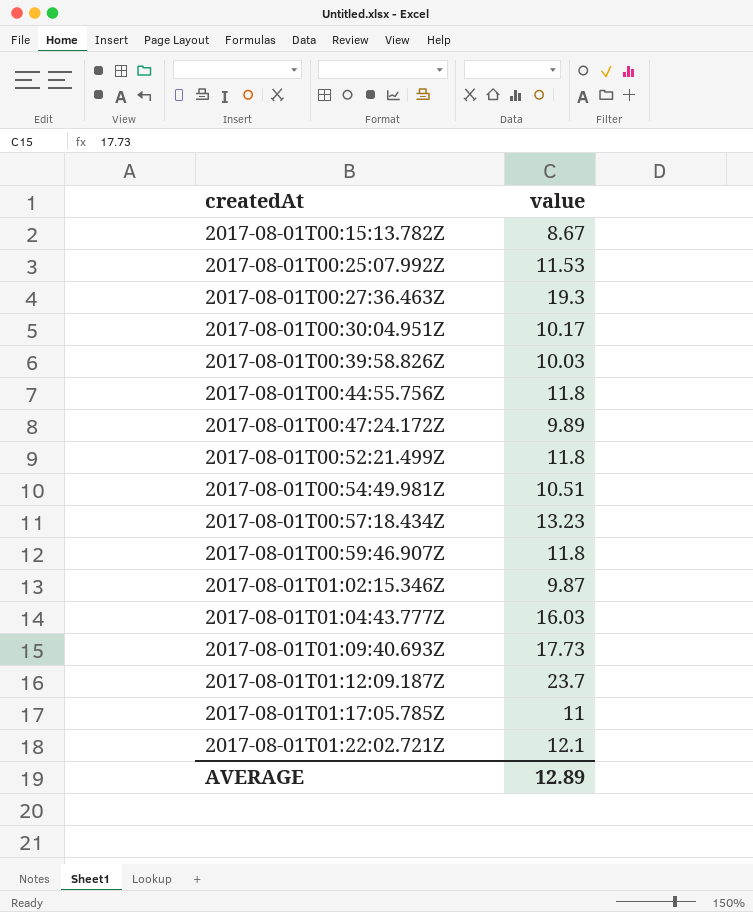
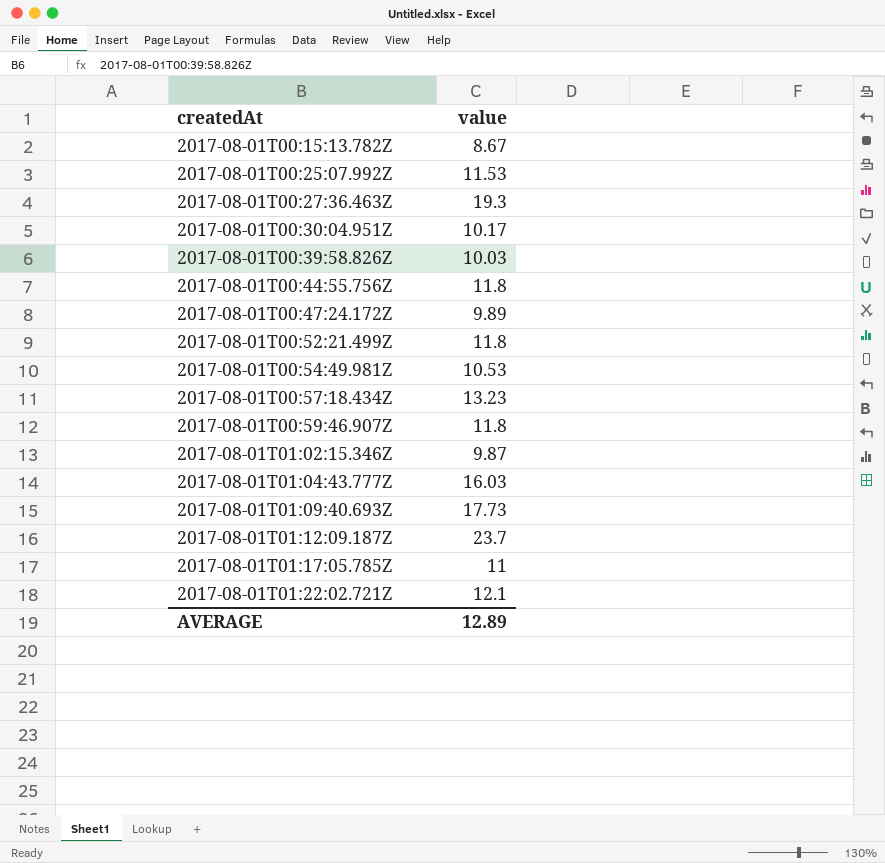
2017-08-01T00:54:49.981Z | value: 10.51 -> 10.53

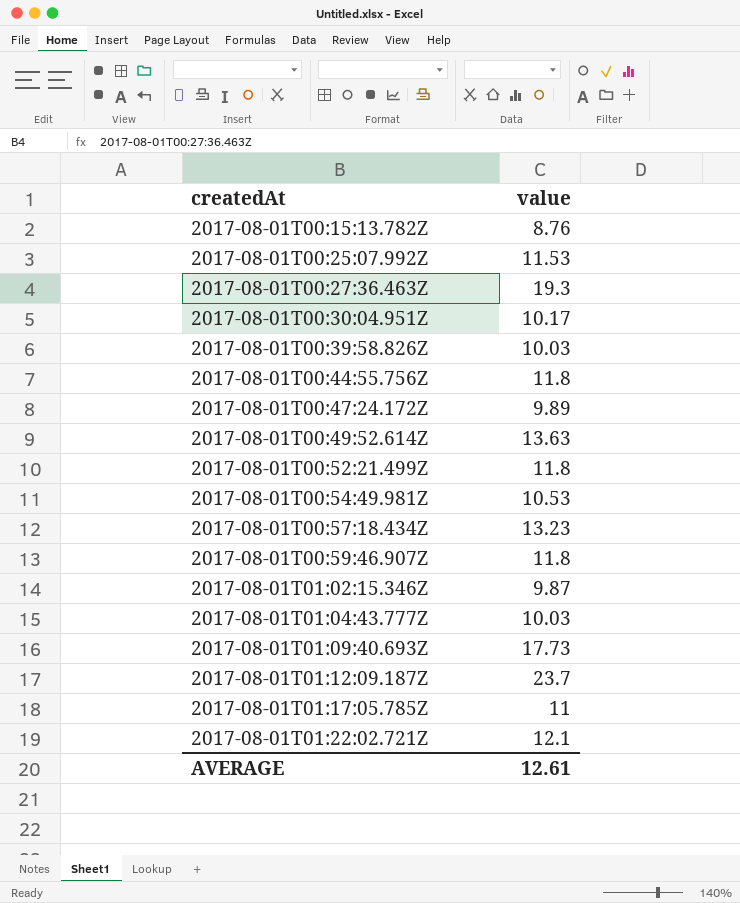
2017-08-01T00:15:13.782Z | value: 8.67 -> 8.76
row 2017-08-01T00:49:52.614Z: none -> 13.63
2017-08-01T01:04:43.777Z | value: 16.03 -> 10.03
AVERAGE | value: 12.89 -> 12.61

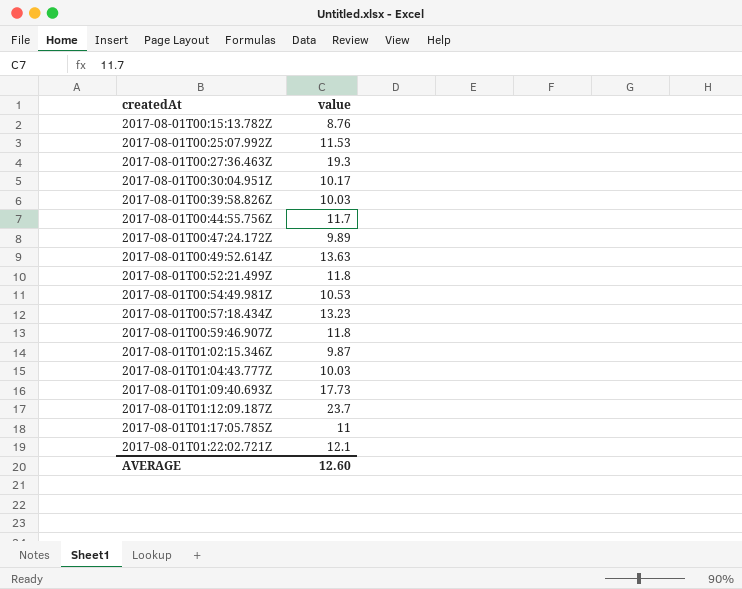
2017-08-01T00:44:55.756Z | value: 11.8 -> 11.7
AVERAGE | value: 12.61 -> 12.60

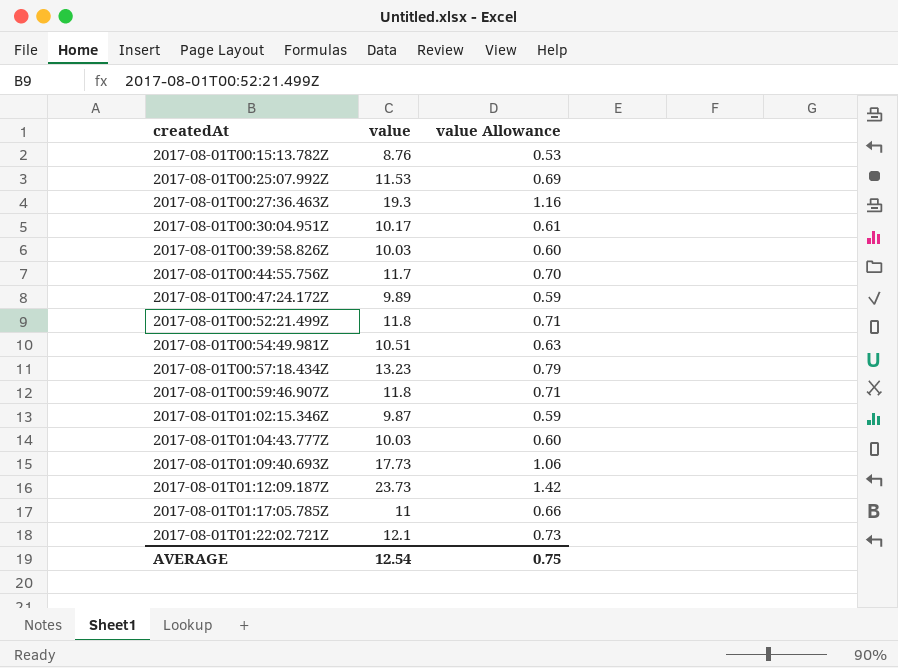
column value Allowance | formula: none -> [value] * 0.06
row 2017-08-01T00:49:52.614Z: 13.63 -> none
2017-08-01T00:54:49.981Z | value: 10.53 -> 10.51
2017-08-01T01:12:09.187Z | value: 23.7 -> 23.73
AVERAGE | value: 12.60 -> 12.54

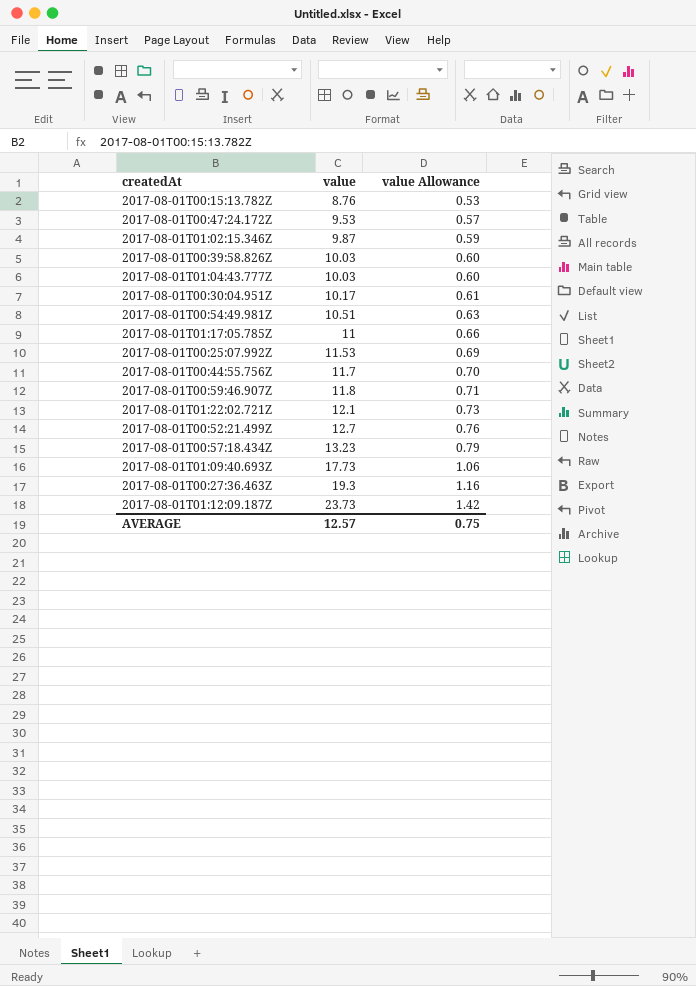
row order: createdAt ascending -> value ascending
2017-08-01T00:47:24.172Z | value: 9.89 -> 9.53
2017-08-01T00:47:24.172Z | value Allowance: 0.59 -> 0.57
2017-08-01T00:52:21.499Z | value: 11.8 -> 12.7
2017-08-01T00:52:21.499Z | value Allowance: 0.71 -> 0.76
AVERAGE | value: 12.54 -> 12.57

